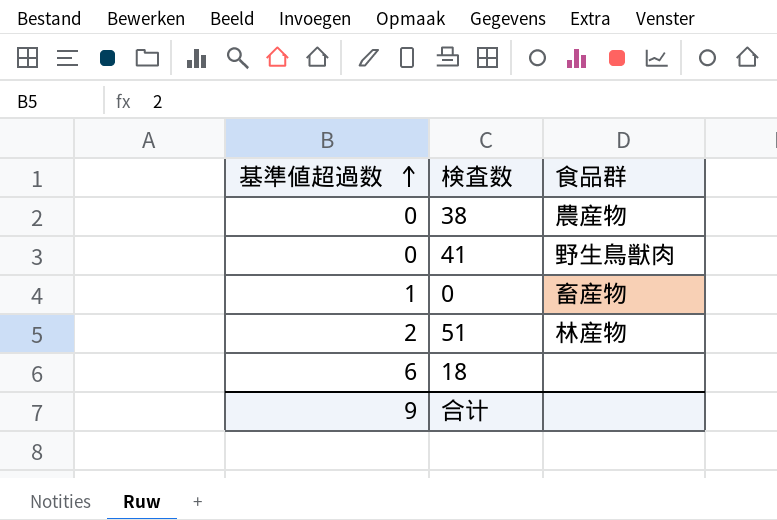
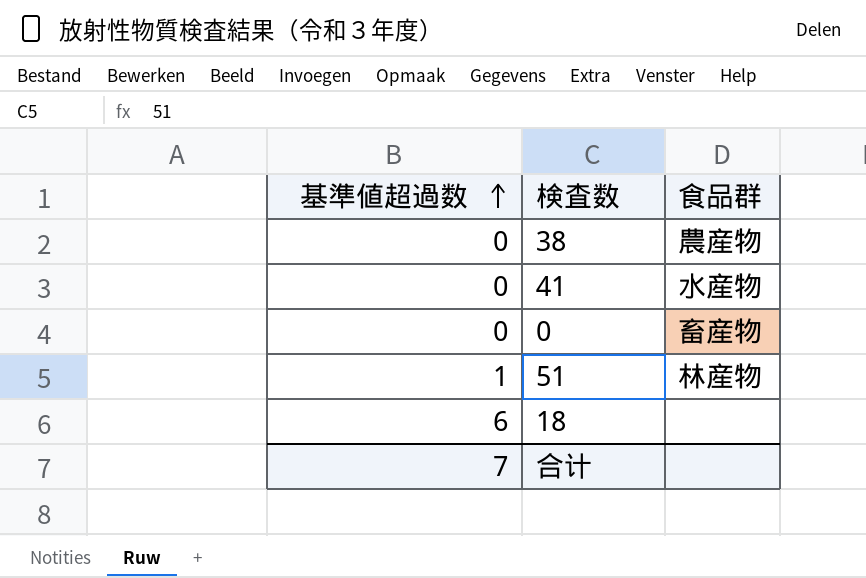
41 | 食品群: 野生鳥獣肉 -> 水産物
0 | 基準値超過数: 1 -> 0
51 | 基準値超過数: 2 -> 1
合计 | 基準値超過数: 9 -> 7

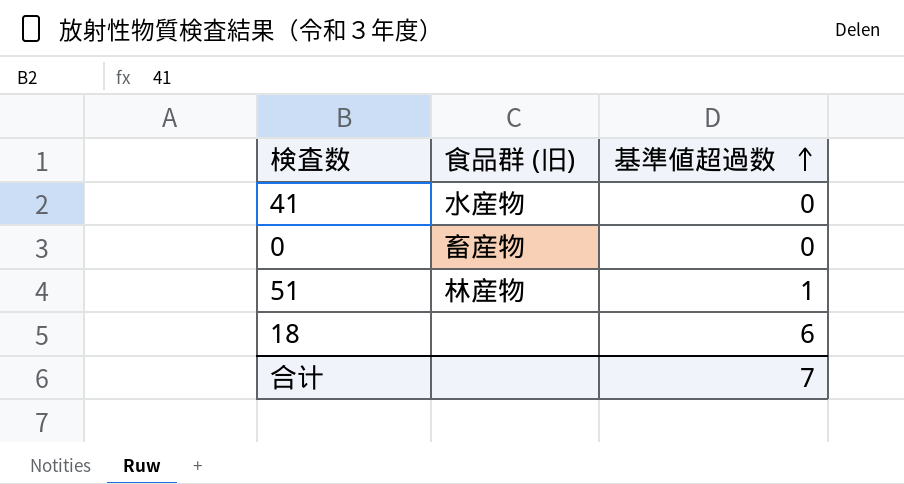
column name: 食品群 -> 食品群 (旧)
column 基準値超過数 | position: 1 -> 3
row 38: 0 | 農産物 -> none

